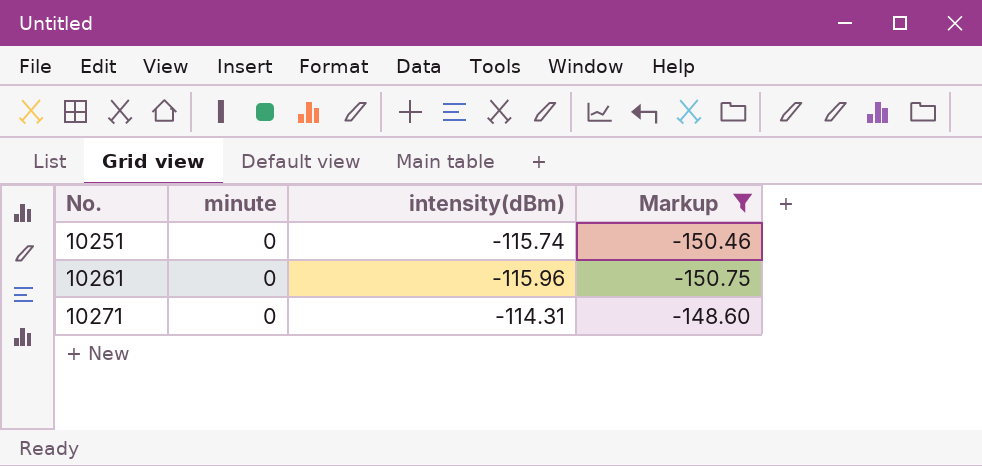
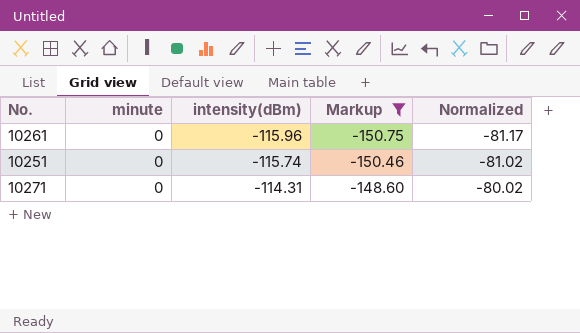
row order: No. ascending -> intensity(dBm) ascending
column Normalized | formula: none -> [intensity(dBm)] * 0.7

